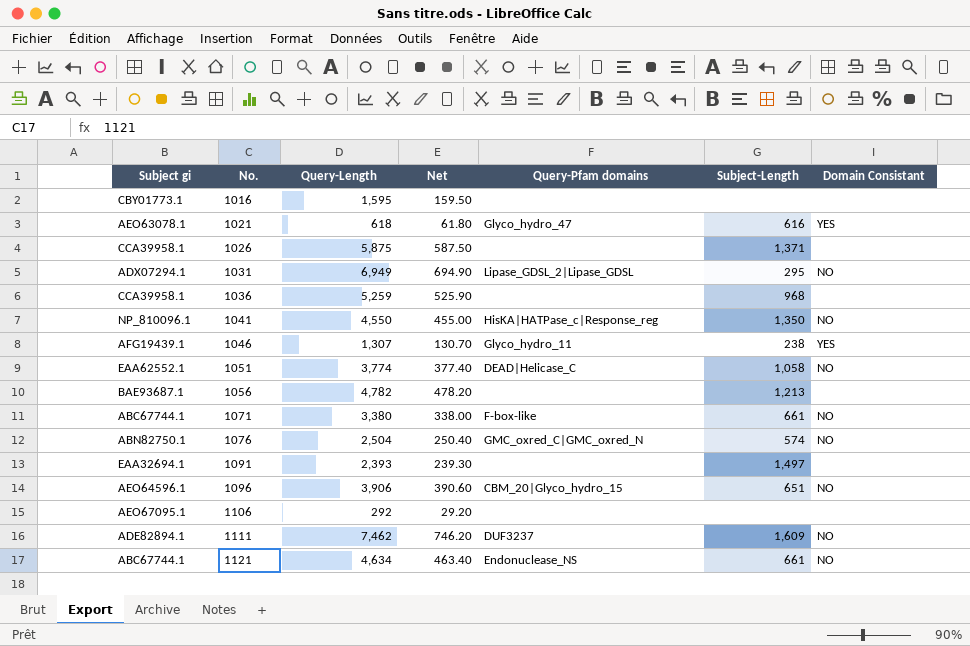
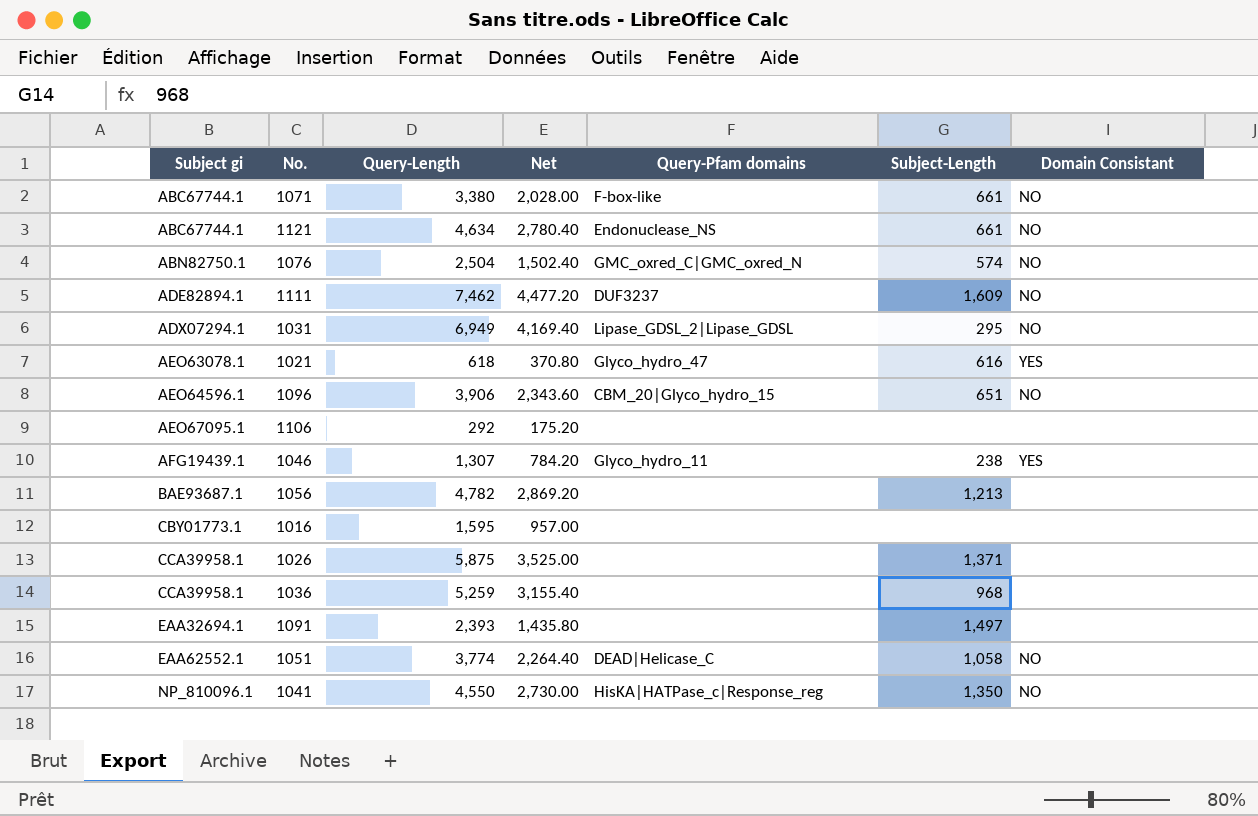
row order: No. ascending -> Subject gi ascending
column Net | formula: [Query-Length] * 0.1 -> [Query-Length] * 0.6

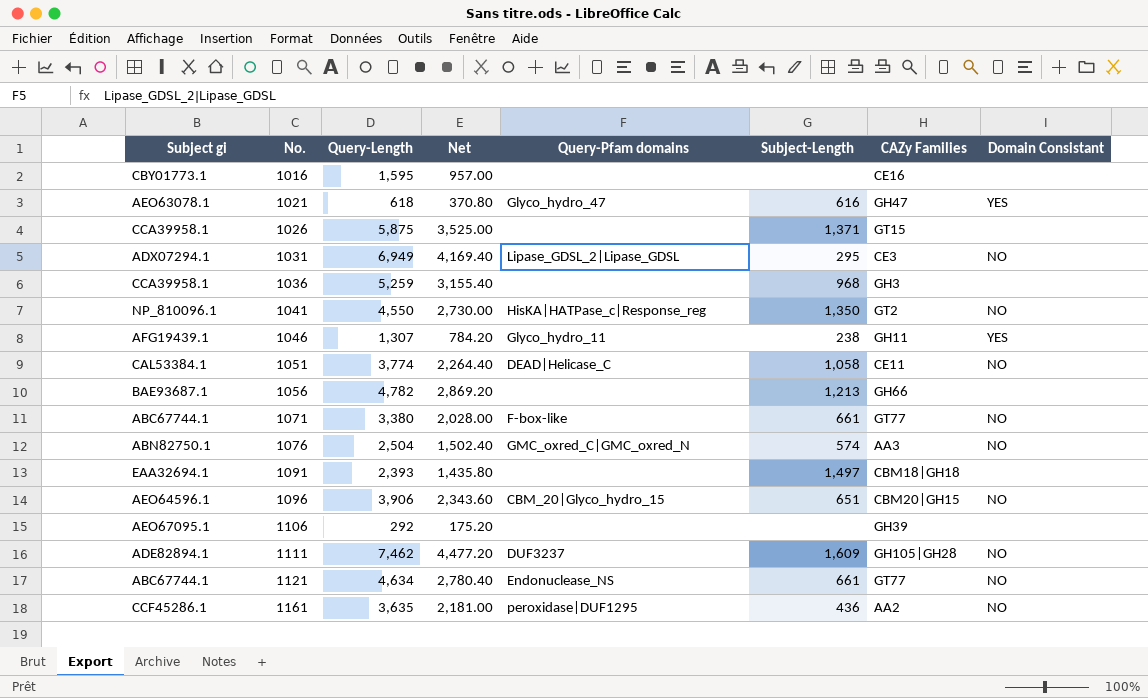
row order: Subject gi ascending -> No. ascending
column CAZy Families | position: none -> 7
1051 | Subject gi: EAA62552.1 -> CAL53384.1
row 1161: none -> CCF45286.1 | 3,635 | 2,181.00 | peroxidase|DUF1295 | 436 | AA2 | NO

